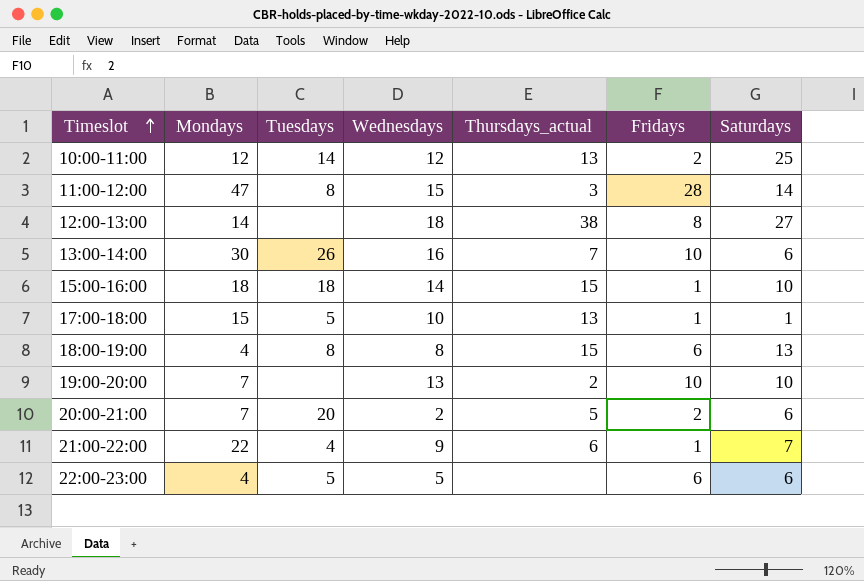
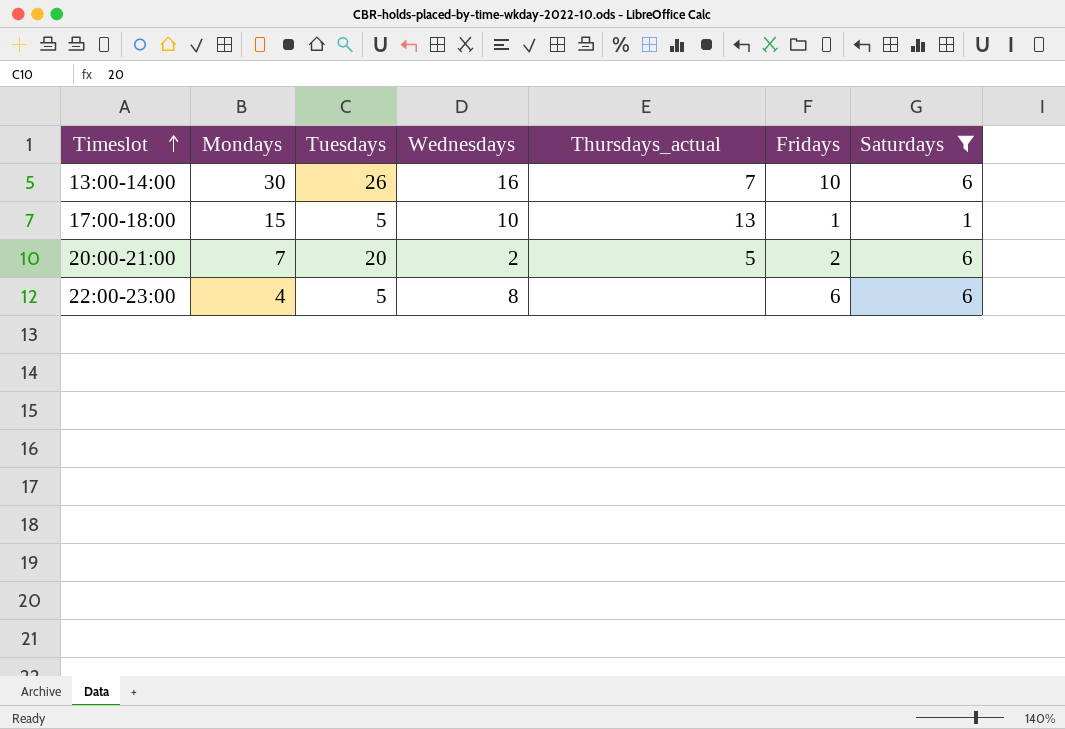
filter: none -> Saturdays <= 6
22:00-23:00 | Wednesdays: 5 -> 8

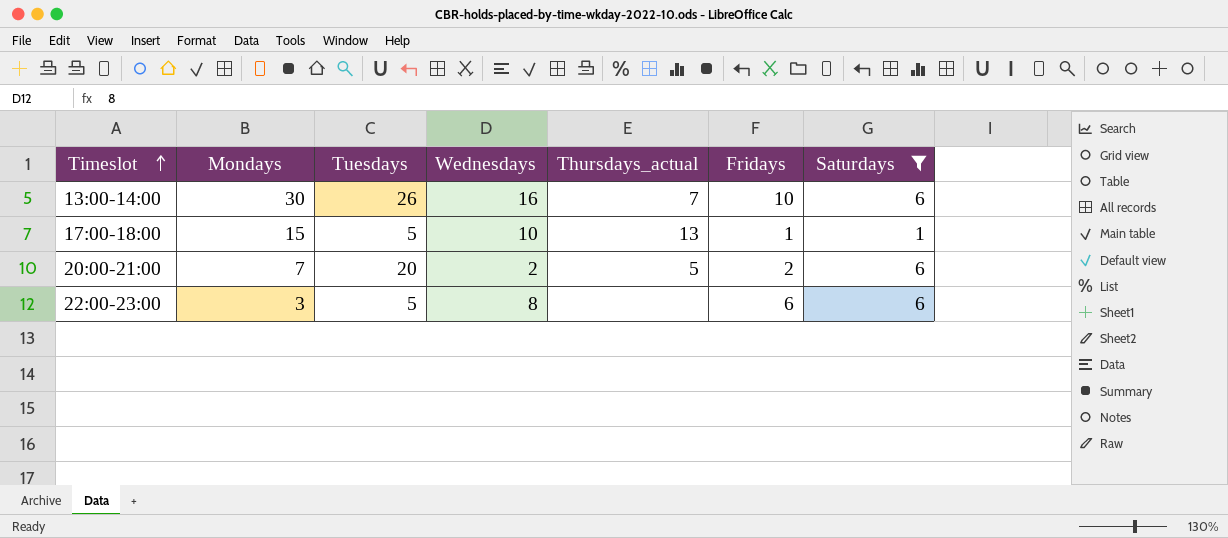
22:00-23:00 | Mondays: 4 -> 3

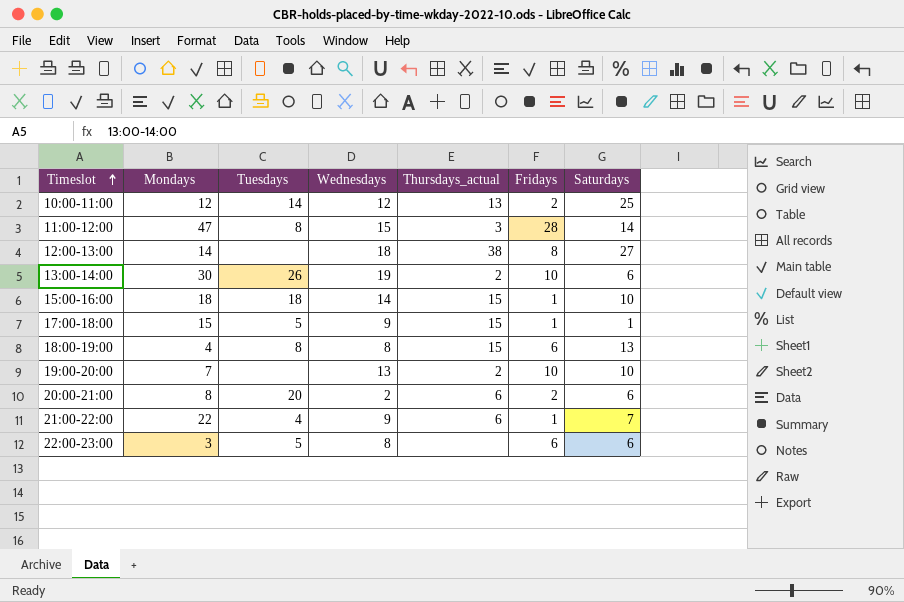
filter: Saturdays <= 6 -> none
13:00-14:00 | Wednesdays: 16 -> 19
13:00-14:00 | Thursdays_actual: 7 -> 2
17:00-18:00 | Wednesdays: 10 -> 9
17:00-18:00 | Thursdays_actual: 13 -> 15
20:00-21:00 | Mondays: 7 -> 8
20:00-21:00 | Thursdays_actual: 5 -> 6

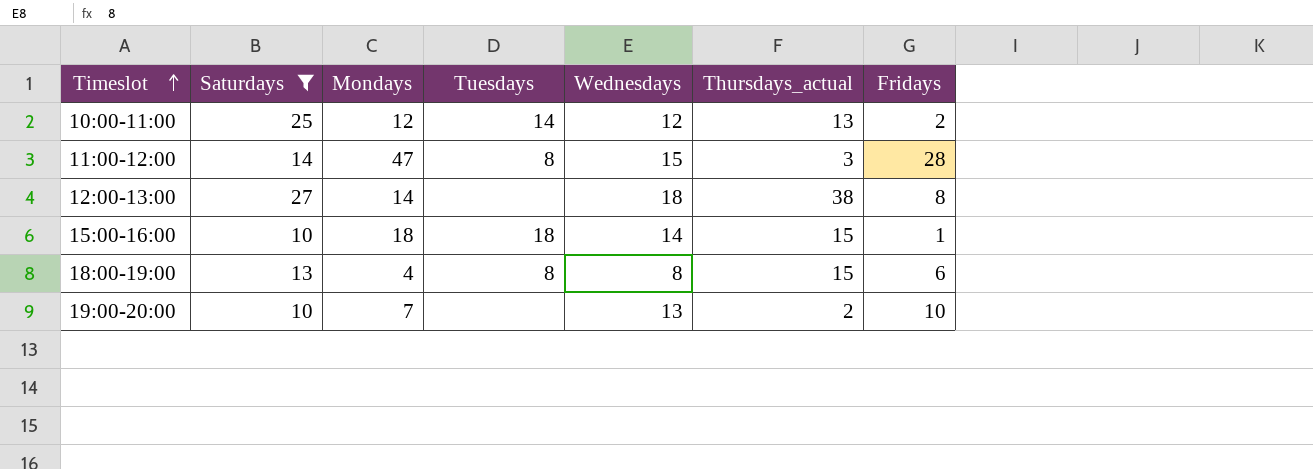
filter: none -> Saturdays >= 10
column Saturdays | position: 7 -> 2

